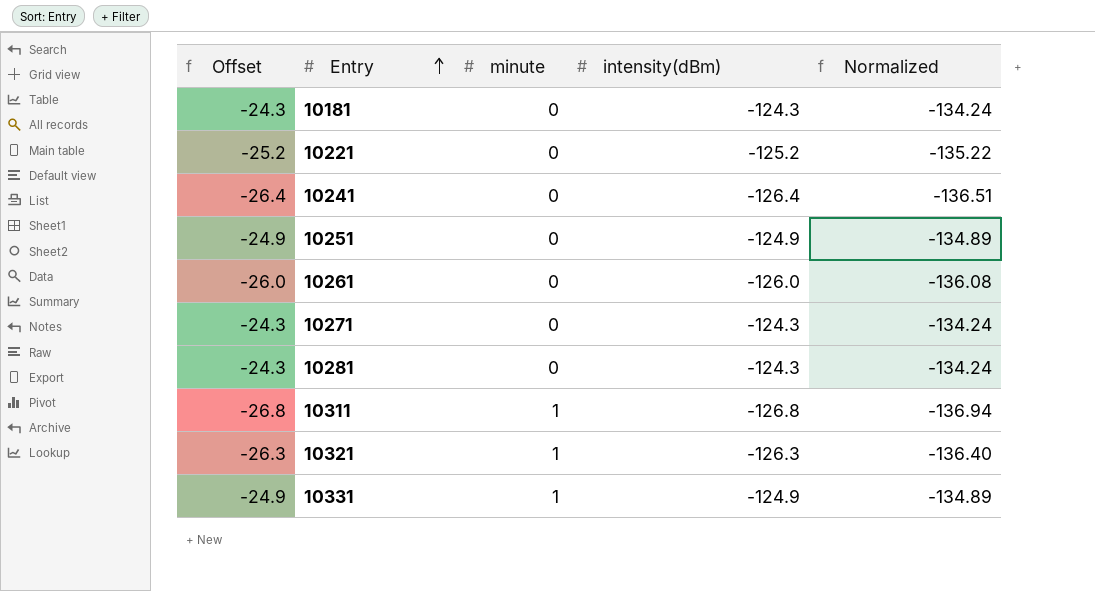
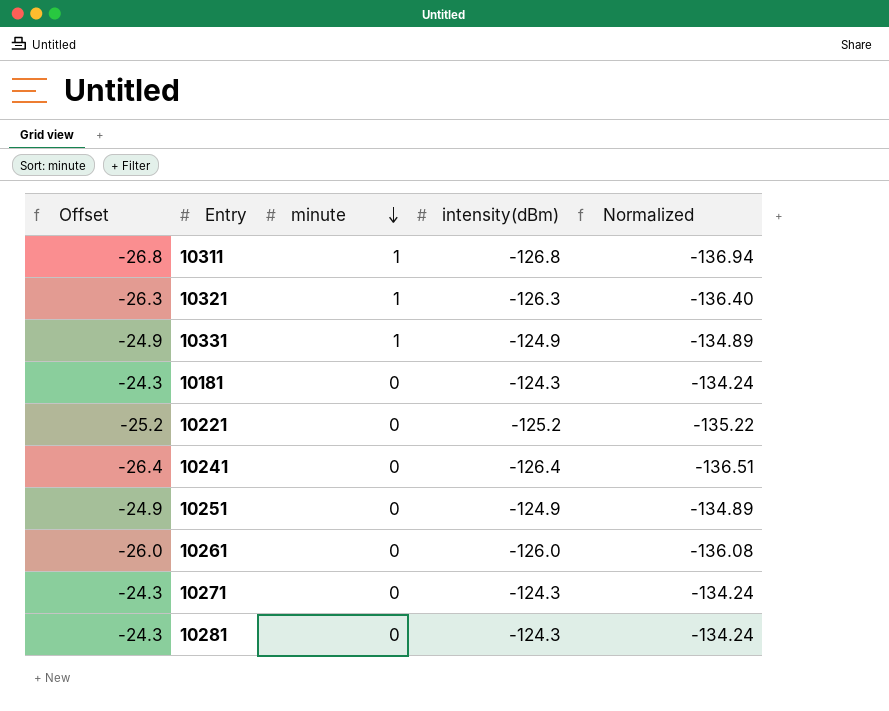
row order: Entry ascending -> minute descending

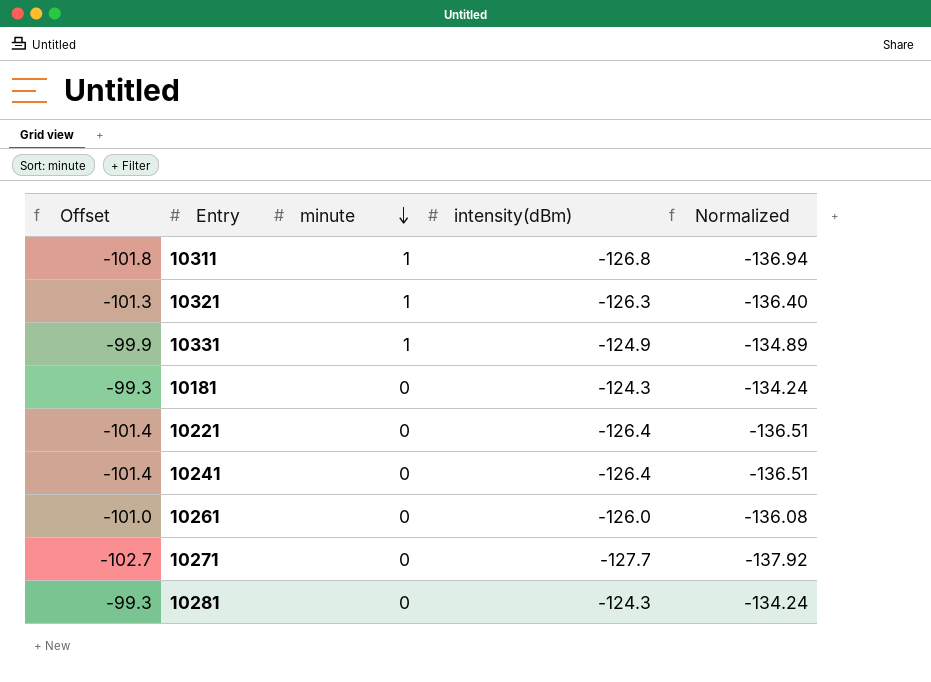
column Offset | formula: [intensity(dBm)] + 100 -> [intensity(dBm)] + 25
row 10251: -24.9 | 0 | -124.9 | -134.89 -> none
10221 | intensity(dBm): -125.2 -> -126.4
10221 | Normalized: -135.22 -> -136.51
10271 | intensity(dBm): -124.3 -> -127.7
10271 | Normalized: -134.24 -> -137.92

